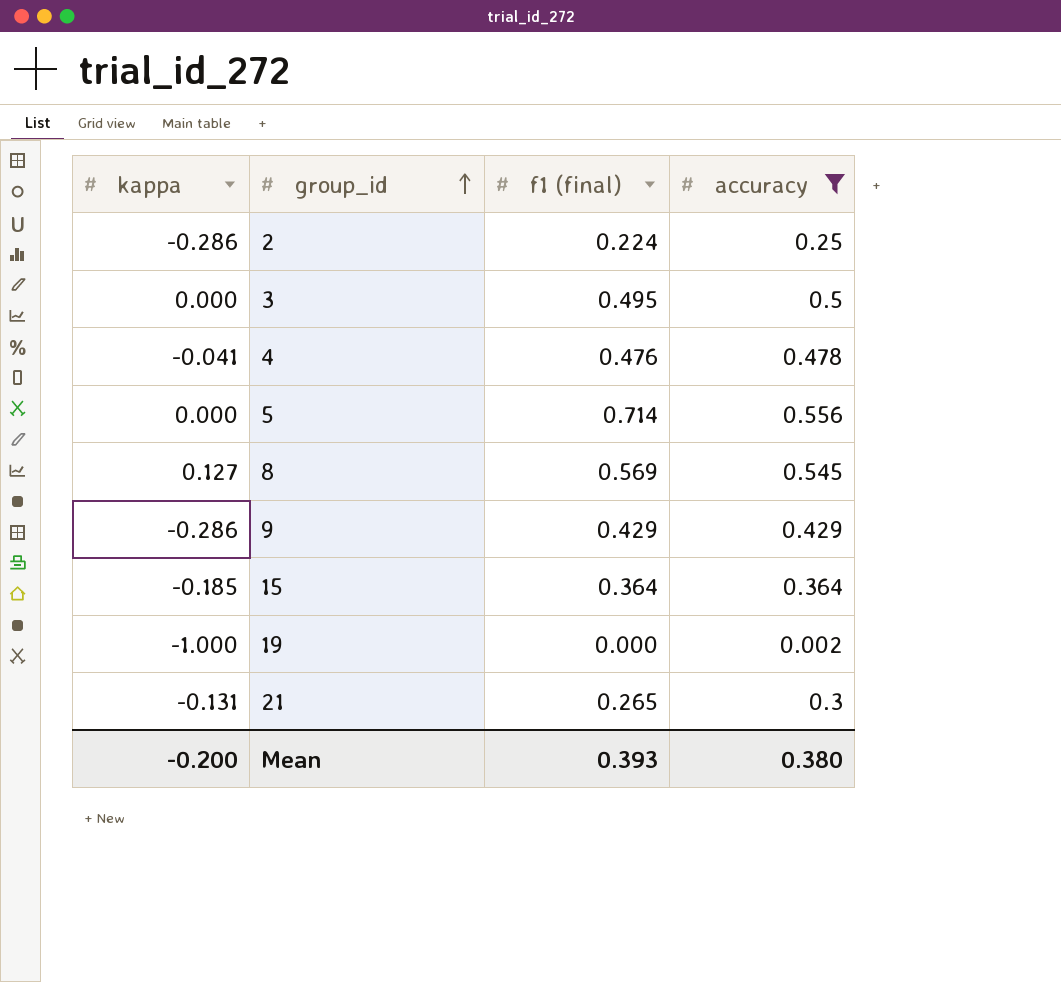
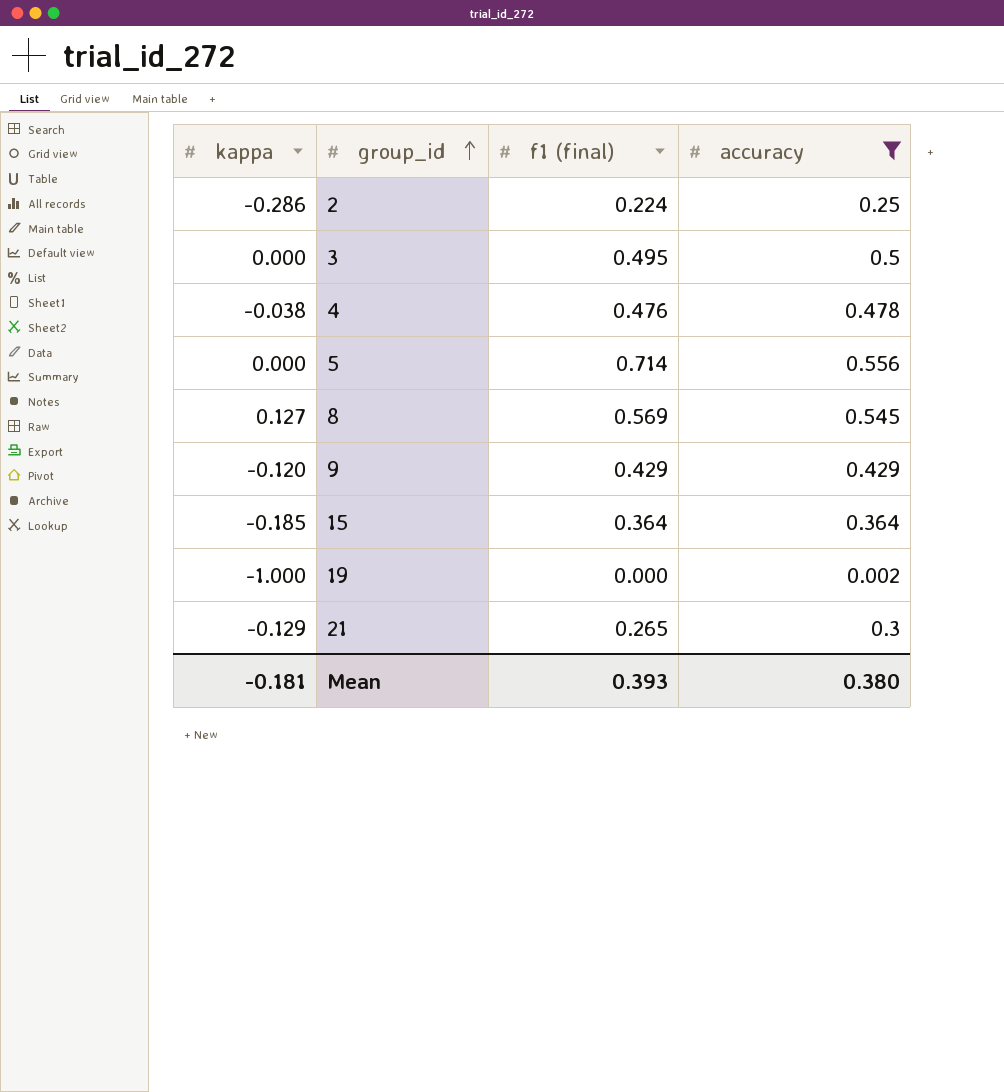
4 | kappa: -0.041 -> -0.038
9 | kappa: -0.286 -> -0.120
21 | kappa: -0.131 -> -0.129
Mean | kappa: -0.200 -> -0.181

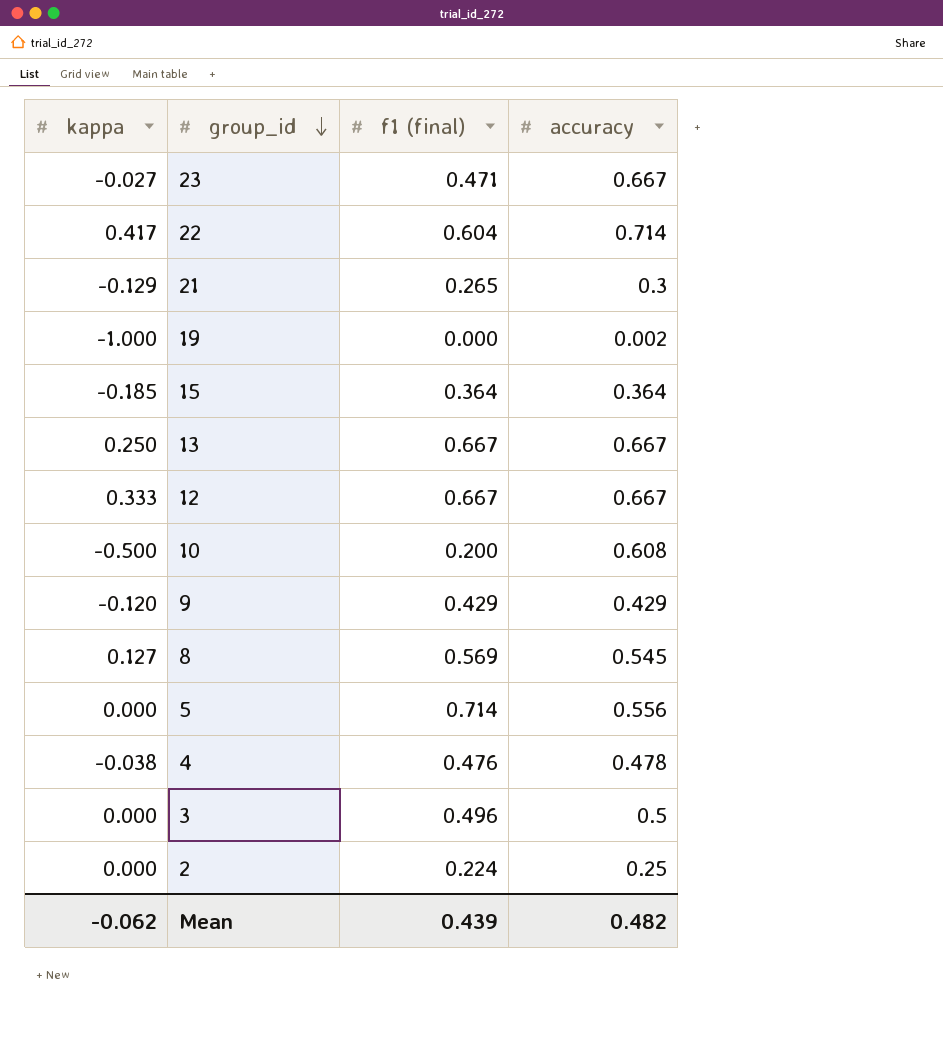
filter: accuracy <= 0.556 -> none
row order: group_id ascending -> group_id descending
3 | f1 (final): 0.495 -> 0.496
2 | kappa: -0.286 -> 0.000
Mean | kappa: -0.181 -> -0.062
Mean | f1 (final): 0.393 -> 0.439
Mean | accuracy: 0.380 -> 0.482

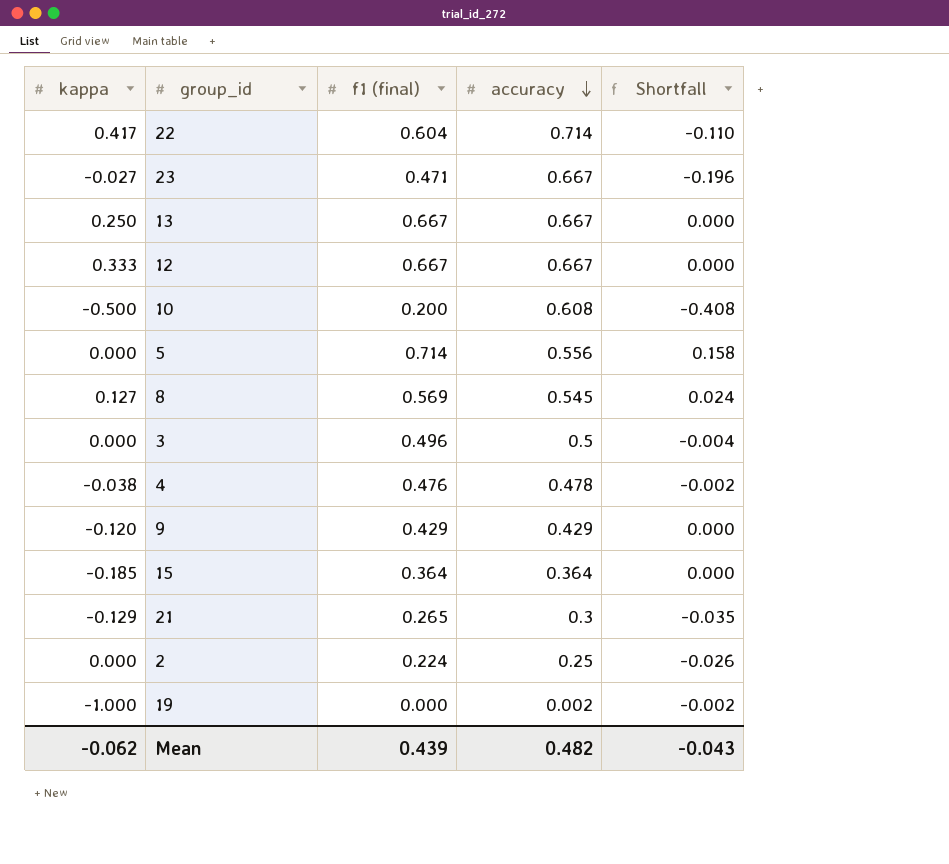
row order: group_id descending -> accuracy descending
column Shortfall | formula: none -> [f1 (final)] - [accuracy]

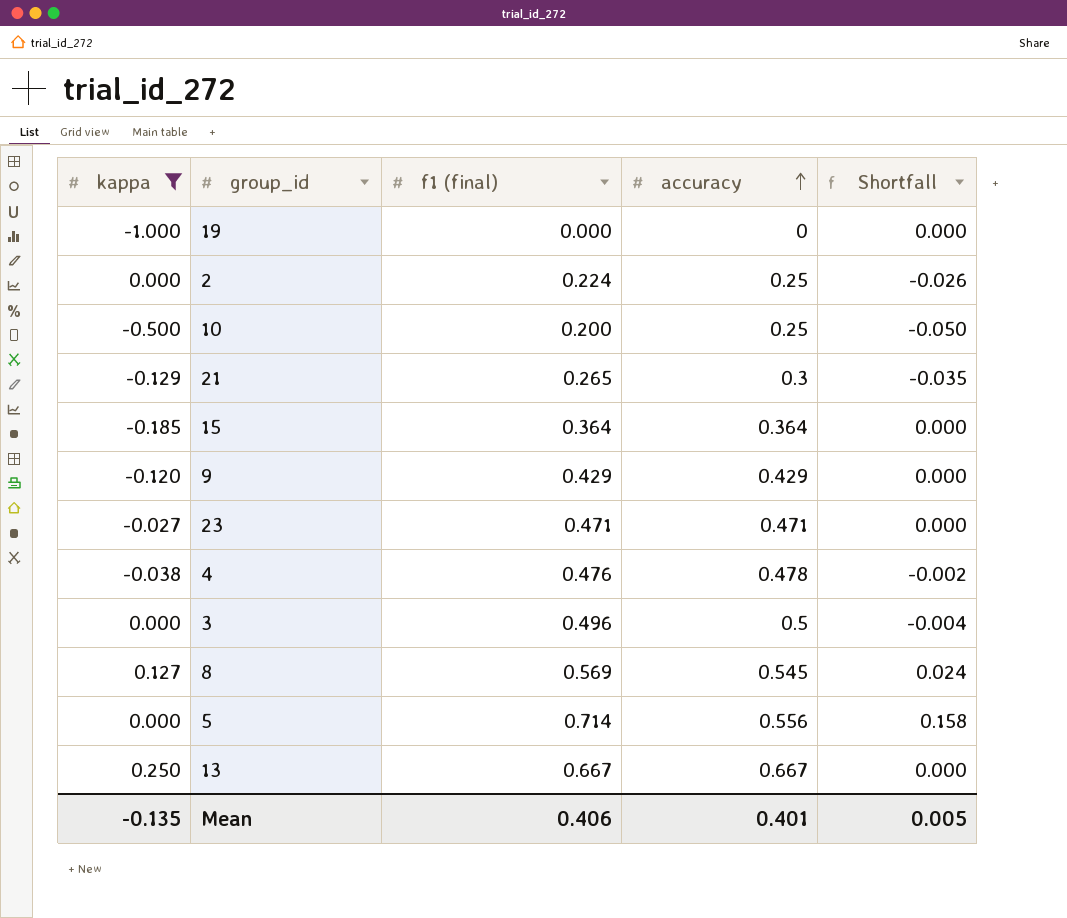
filter: none -> kappa <= 0.250
row order: accuracy descending -> accuracy ascending
19 | accuracy: 0.002 -> 0
19 | Shortfall: -0.002 -> 0.000
10 | accuracy: 0.608 -> 0.25
10 | Shortfall: -0.408 -> -0.050
23 | accuracy: 0.667 -> 0.471
23 | Shortfall: -0.196 -> 0.000
Mean | kappa: -0.062 -> -0.135
Mean | f1 (final): 0.439 -> 0.406
Mean | accuracy: 0.482 -> 0.401
Mean | Shortfall: -0.043 -> 0.005

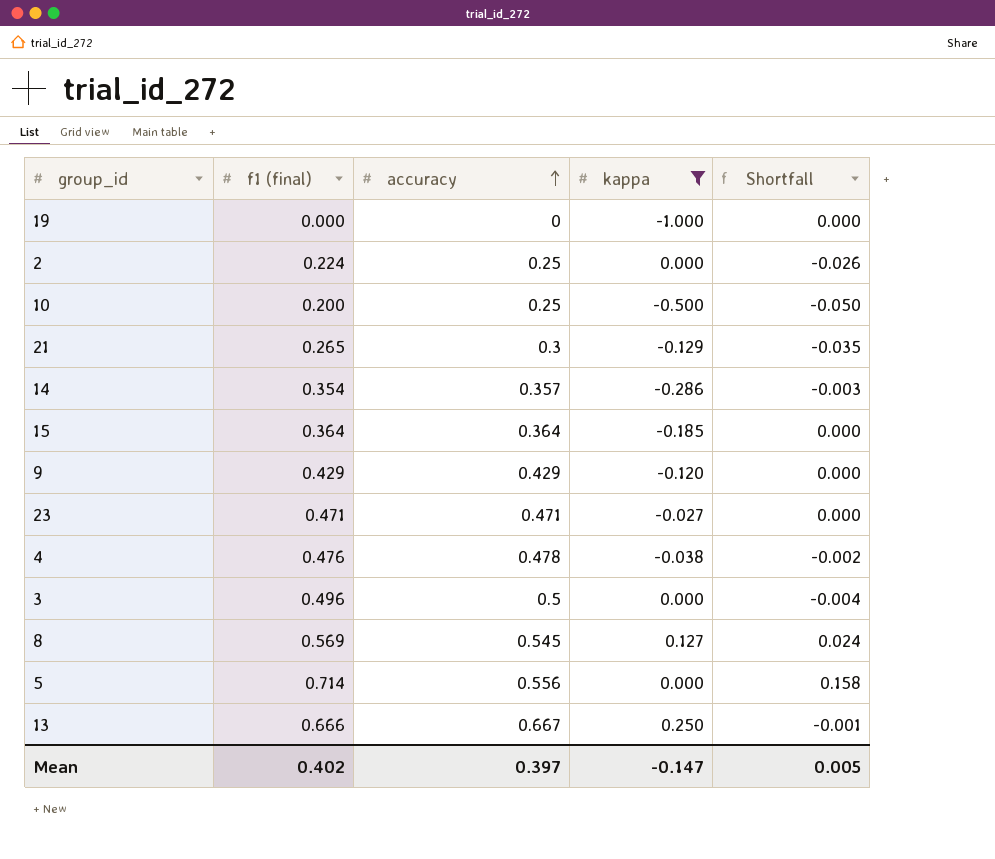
column kappa | position: 1 -> 4
row 14: none -> 0.354 | 0.357 | -0.286 | -0.003
13 | f1 (final): 0.667 -> 0.666
13 | Shortfall: 0.000 -> -0.001
Mean | f1 (final): 0.406 -> 0.402
Mean | accuracy: 0.401 -> 0.397
Mean | kappa: -0.135 -> -0.147

